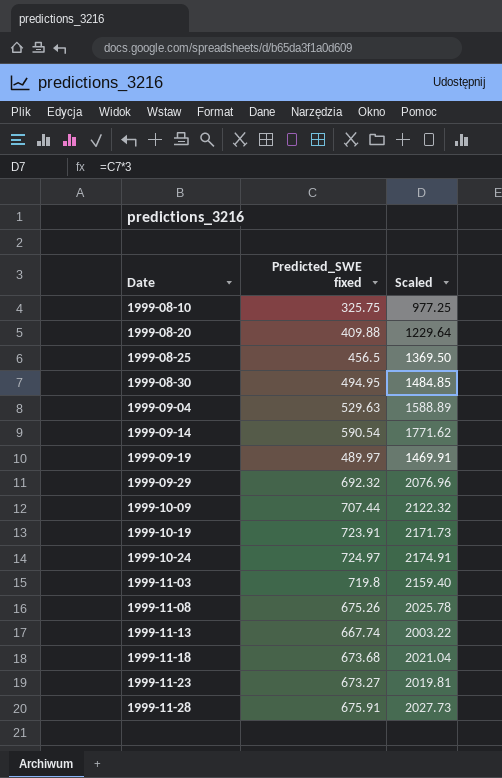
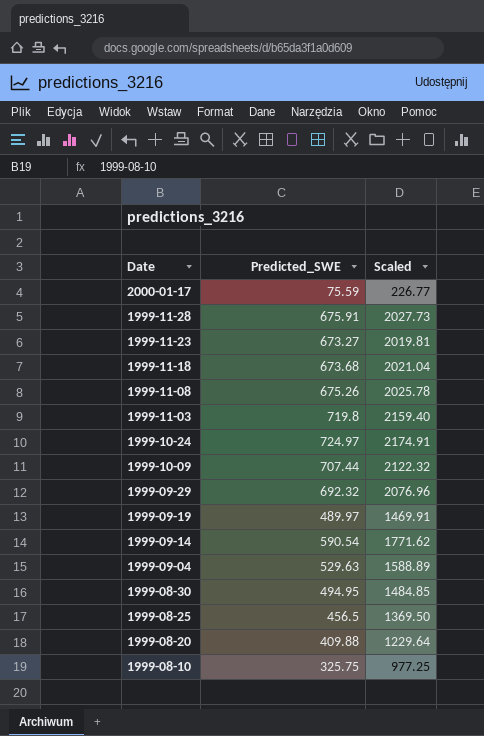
row order: Date ascending -> Date descending
column name: Predicted_SWE fixed -> Predicted_SWE
row 1999-10-19: 723.91 | 2171.73 -> none
row 1999-11-13: 667.74 | 2003.22 -> none
row 2000-01-17: none -> 75.59 | 226.77

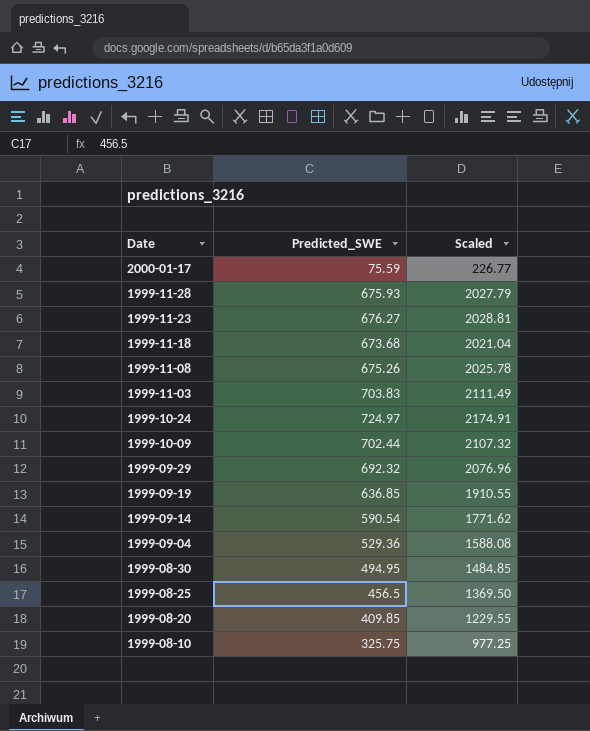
1999-11-28 | Predicted_SWE: 675.91 -> 675.93
1999-11-28 | Scaled: 2027.73 -> 2027.79
1999-11-23 | Predicted_SWE: 673.27 -> 676.27
1999-11-23 | Scaled: 2019.81 -> 2028.81
1999-11-03 | Predicted_SWE: 719.8 -> 703.83
1999-11-03 | Scaled: 2159.40 -> 2111.49
1999-10-09 | Predicted_SWE: 707.44 -> 702.44
1999-10-09 | Scaled: 2122.32 -> 2107.32
1999-09-19 | Predicted_SWE: 489.97 -> 636.85
1999-09-19 | Scaled: 1469.91 -> 1910.55
1999-09-04 | Predicted_SWE: 529.63 -> 529.36
1999-09-04 | Scaled: 1588.89 -> 1588.08
1999-08-20 | Predicted_SWE: 409.88 -> 409.85
1999-08-20 | Scaled: 1229.64 -> 1229.55

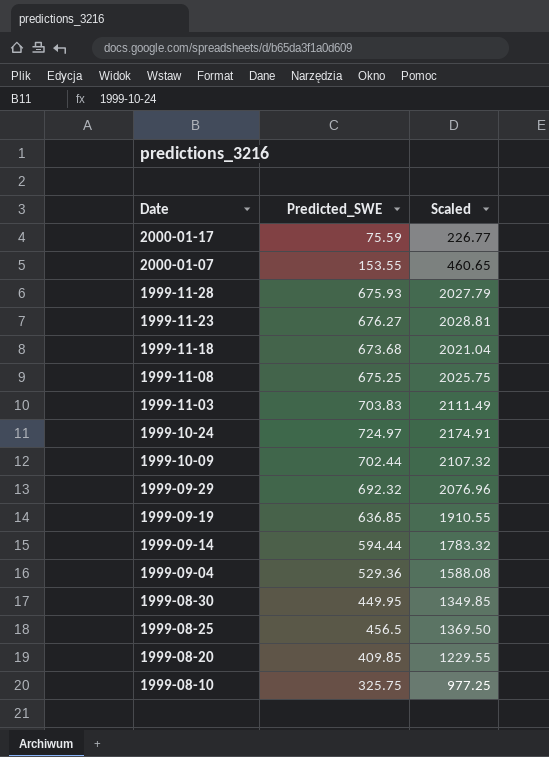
row 2000-01-07: none -> 153.55 | 460.65
1999-11-08 | Predicted_SWE: 675.26 -> 675.25
1999-11-08 | Scaled: 2025.78 -> 2025.75
1999-09-14 | Predicted_SWE: 590.54 -> 594.44
1999-09-14 | Scaled: 1771.62 -> 1783.32
1999-08-30 | Predicted_SWE: 494.95 -> 449.95
1999-08-30 | Scaled: 1484.85 -> 1349.85

